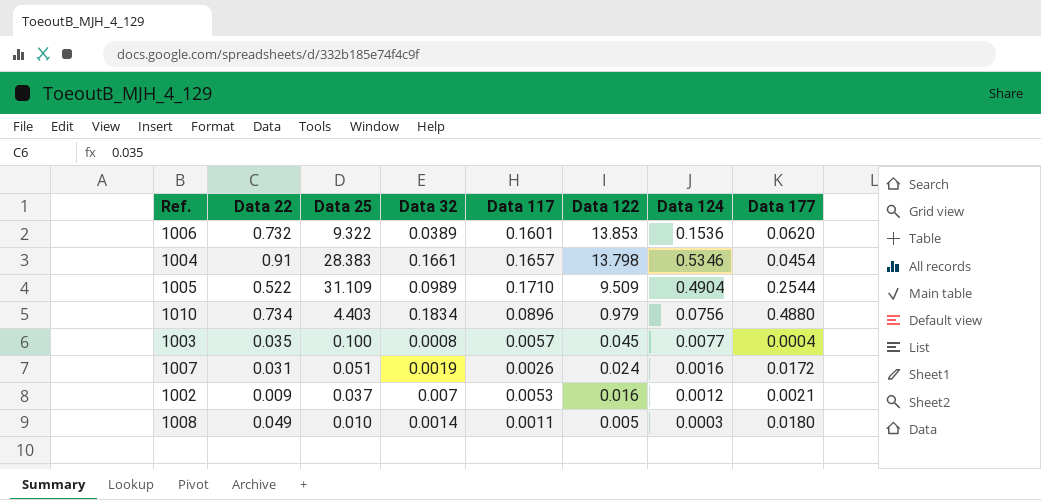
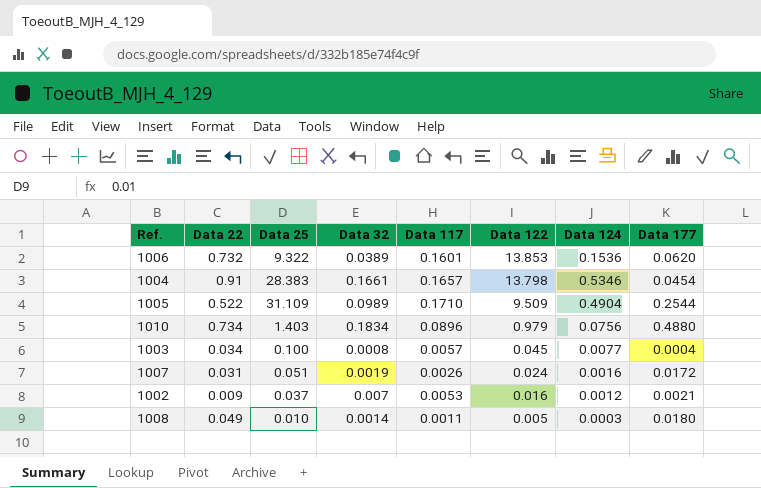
1010 | Data 25: 4.403 -> 1.403
1003 | Data 22: 0.035 -> 0.034

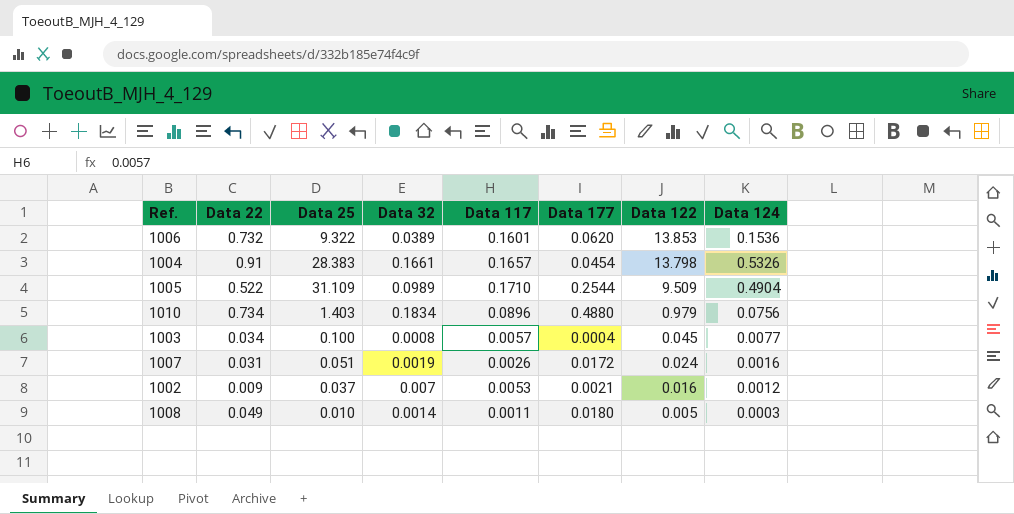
column Data 177 | position: 8 -> 6
1004 | Data 124: 0.5346 -> 0.5326

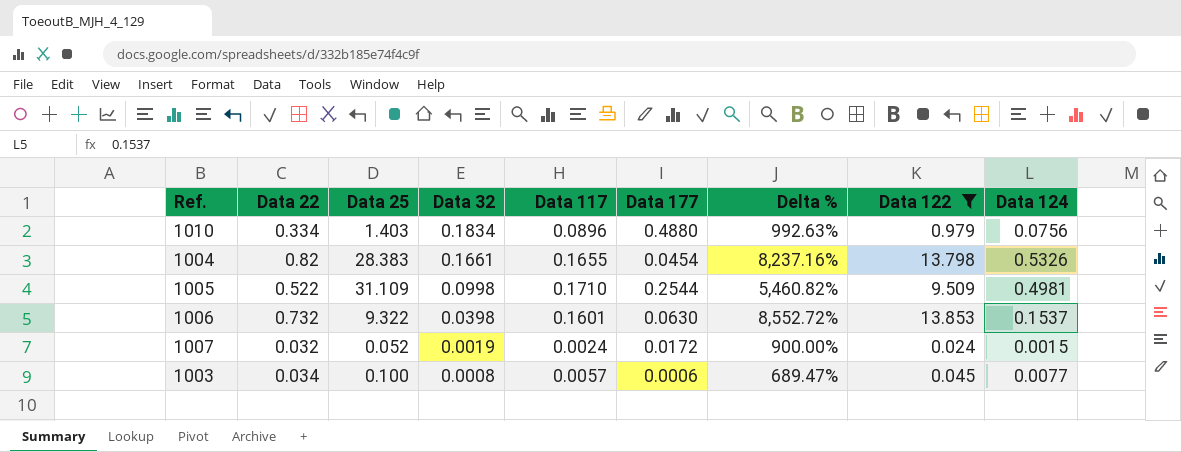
filter: none -> Data 122 >= 0.024
row order: Data 122 descending -> Data 32 descending
column Delta % | formula: none -> ([Data 122] - [Data 117]) / [Data 117]
1010 | Data 22: 0.734 -> 0.334
1004 | Data 22: 0.91 -> 0.82
1004 | Data 117: 0.1657 -> 0.1655
1005 | Data 32: 0.0989 -> 0.0998
1005 | Data 124: 0.4904 -> 0.4981
1006 | Data 32: 0.0389 -> 0.0398
1006 | Data 177: 0.0620 -> 0.0630
1006 | Data 124: 0.1536 -> 0.1537
1007 | Data 22: 0.031 -> 0.032
1007 | Data 25: 0.051 -> 0.052
1007 | Data 117: 0.0026 -> 0.0024
1007 | Data 124: 0.0016 -> 0.0015
1003 | Data 177: 0.0004 -> 0.0006

